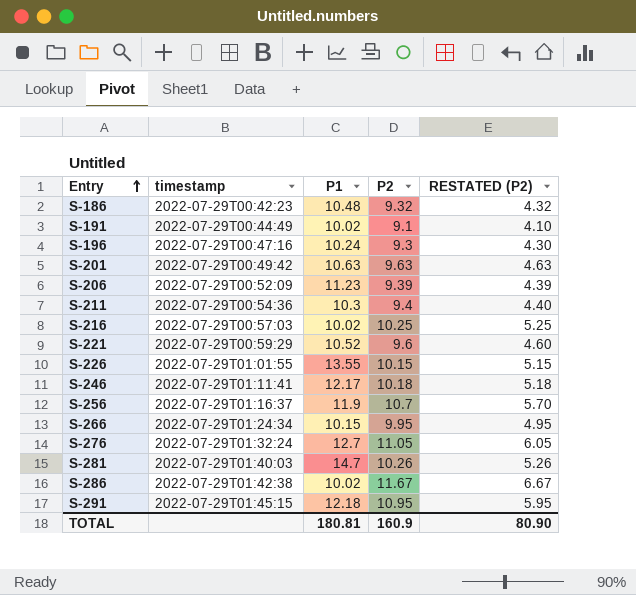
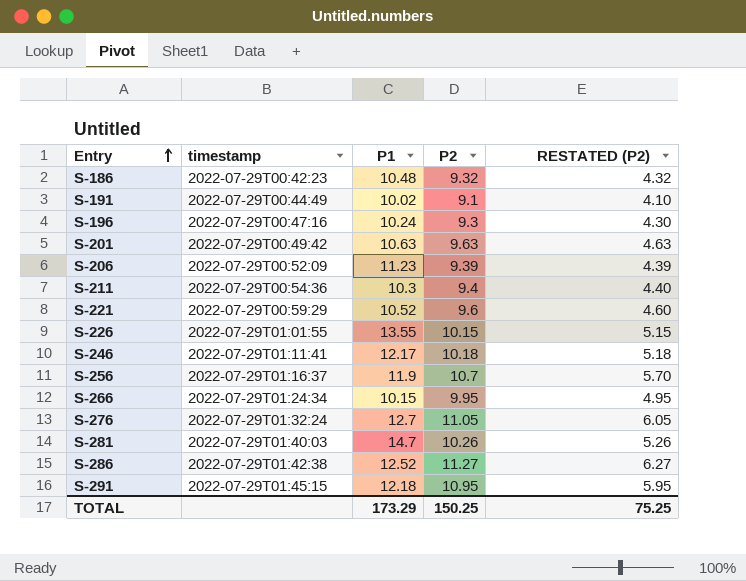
row S-216: 2022-07-29T00:57:03 | 10.02 | 10.25 | 5.25 -> none
S-286 | P1: 10.02 -> 12.52
S-286 | P2: 11.67 -> 11.27
S-286 | RESTATED (P2): 6.67 -> 6.27
TOTAL | P1: 180.81 -> 173.29
TOTAL | P2: 160.9 -> 150.25
TOTAL | RESTATED (P2): 80.90 -> 75.25

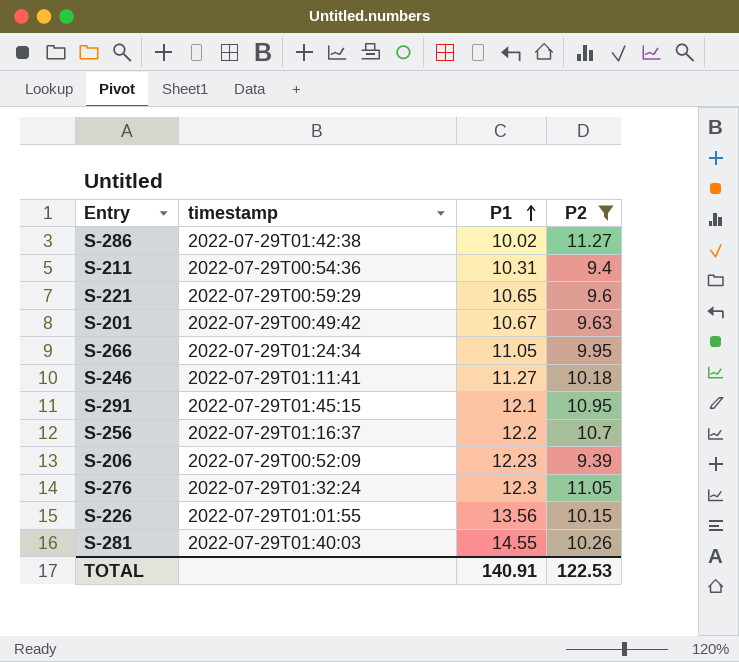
filter: none -> P2 >= 9.39
row order: Entry ascending -> P1 ascending
column RESTATED (P2) | formula: [P2] - 5 -> none
S-286 | P1: 12.52 -> 10.02
S-211 | P1: 10.3 -> 10.31
S-221 | P1: 10.52 -> 10.65
S-201 | P1: 10.63 -> 10.67
S-266 | P1: 10.15 -> 11.05
S-246 | P1: 12.17 -> 11.27
S-291 | P1: 12.18 -> 12.1
S-256 | P1: 11.9 -> 12.2
S-206 | P1: 11.23 -> 12.23
S-276 | P1: 12.7 -> 12.3
S-226 | P1: 13.55 -> 13.56
S-281 | P1: 14.7 -> 14.55
TOTAL | P1: 173.29 -> 140.91
TOTAL | P2: 150.25 -> 122.53

